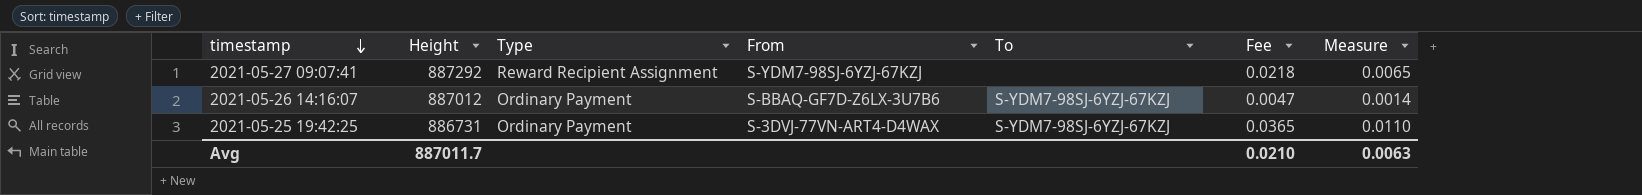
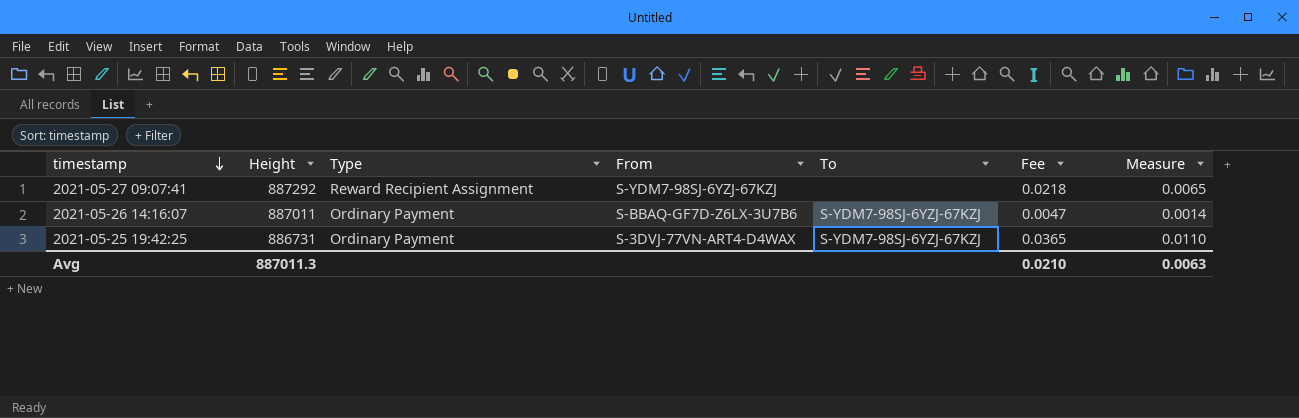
2021-05-26 14:16:07 | Height: 887012 -> 887011
Avg | Height: 887011.7 -> 887011.3

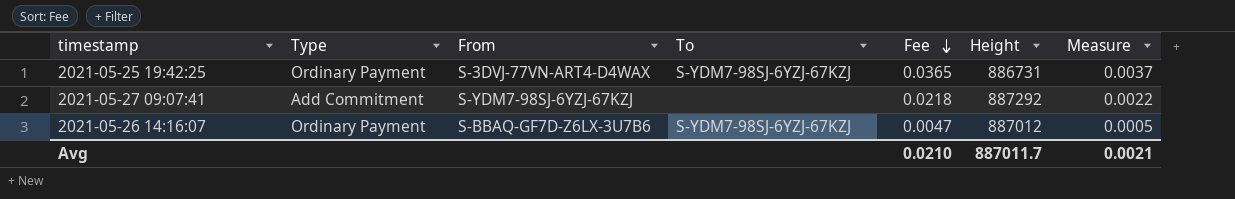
row order: timestamp descending -> Fee descending
column Height | position: 2 -> 6
column Measure | formula: [Fee] * 0.3 -> [Fee] * 0.1
2021-05-27 09:07:41 | Type: Reward Recipient Assignment -> Add Commitment
2021-05-26 14:16:07 | Height: 887011 -> 887012
Avg | Height: 887011.3 -> 887011.7
Avg | Measure: 0.0063 -> 0.0021

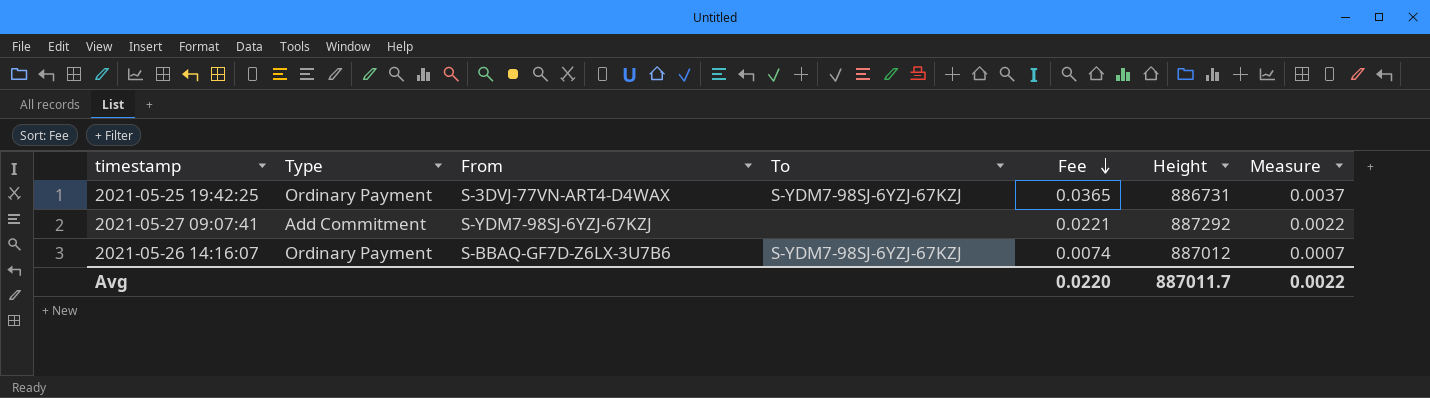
2021-05-27 09:07:41 | Fee: 0.0218 -> 0.0221
2021-05-26 14:16:07 | Fee: 0.0047 -> 0.0074
2021-05-26 14:16:07 | Measure: 0.0005 -> 0.0007
Avg | Fee: 0.0210 -> 0.0220
Avg | Measure: 0.0021 -> 0.0022

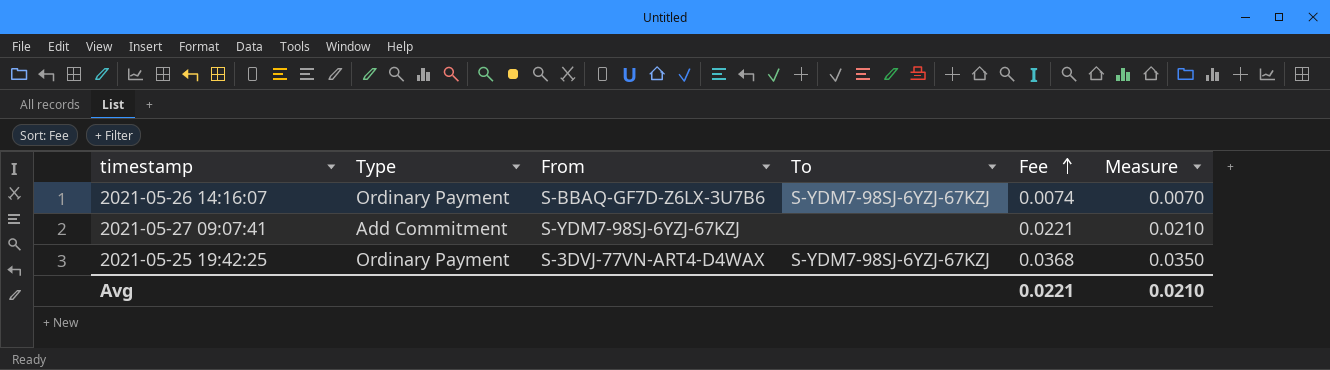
row order: Fee descending -> Fee ascending
column Height | position: 6 -> none
column Measure | formula: [Fee] * 0.1 -> [Fee] * 0.95
2021-05-25 19:42:25 | Fee: 0.0365 -> 0.0368
Avg | Fee: 0.0220 -> 0.0221
Avg | Measure: 0.0022 -> 0.0210

